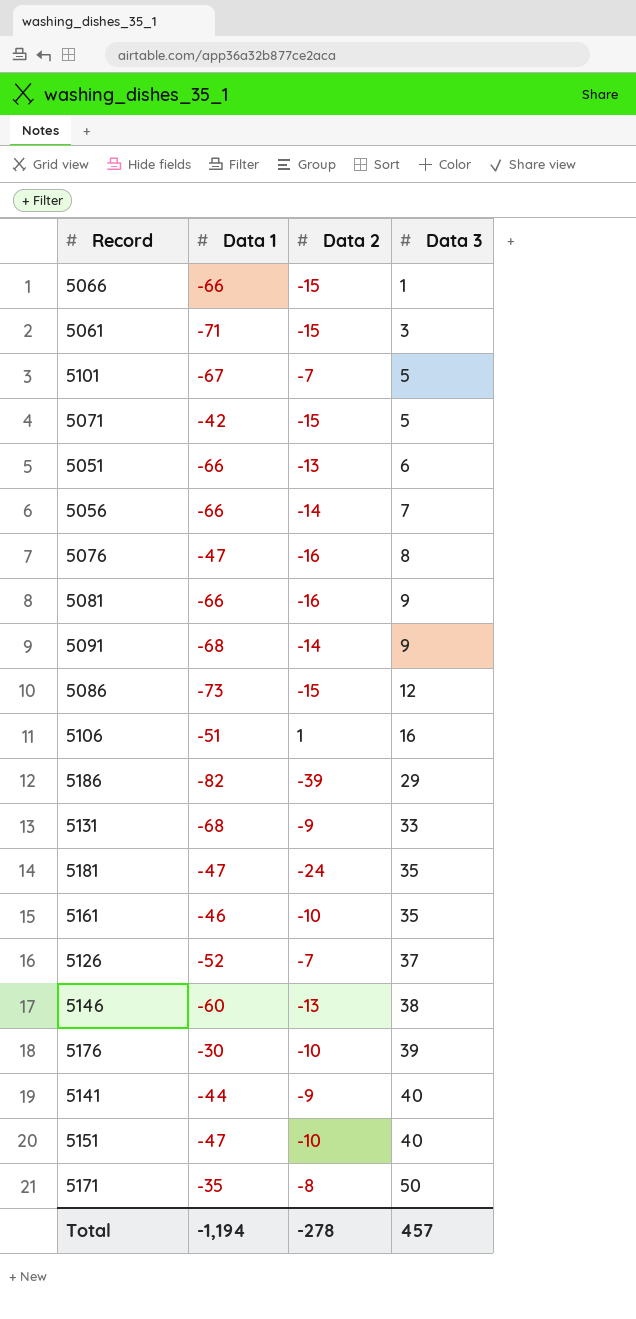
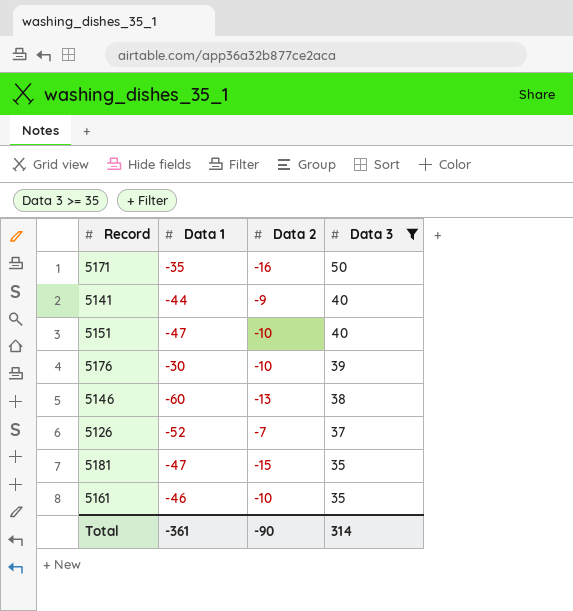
filter: none -> Data 3 >= 35
row order: Data 3 ascending -> Data 3 descending
5171 | Data 2: -8 -> -16
5181 | Data 2: -24 -> -15
Total | Data 1: -1,194 -> -361
Total | Data 2: -278 -> -90
Total | Data 3: 457 -> 314

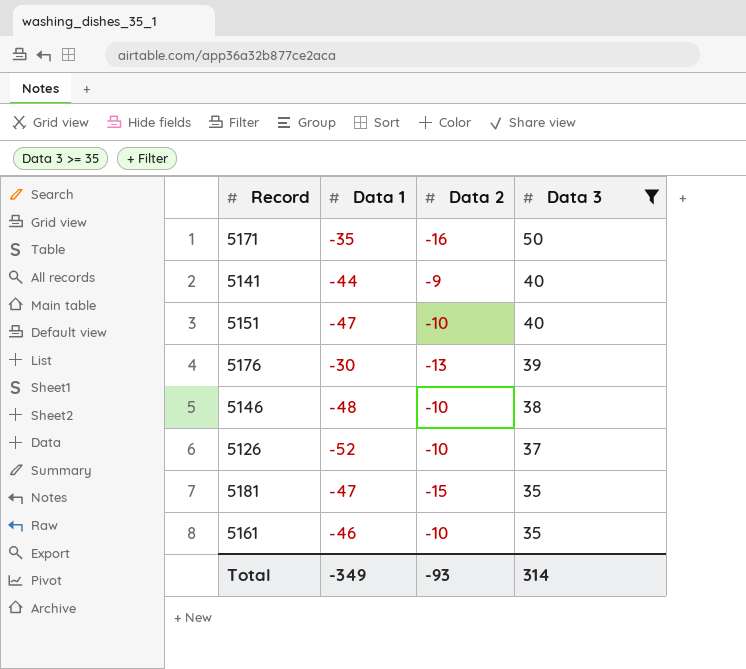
5176 | Data 2: -10 -> -13
5146 | Data 1: -60 -> -48
5146 | Data 2: -13 -> -10
5126 | Data 2: -7 -> -10
Total | Data 1: -361 -> -349
Total | Data 2: -90 -> -93

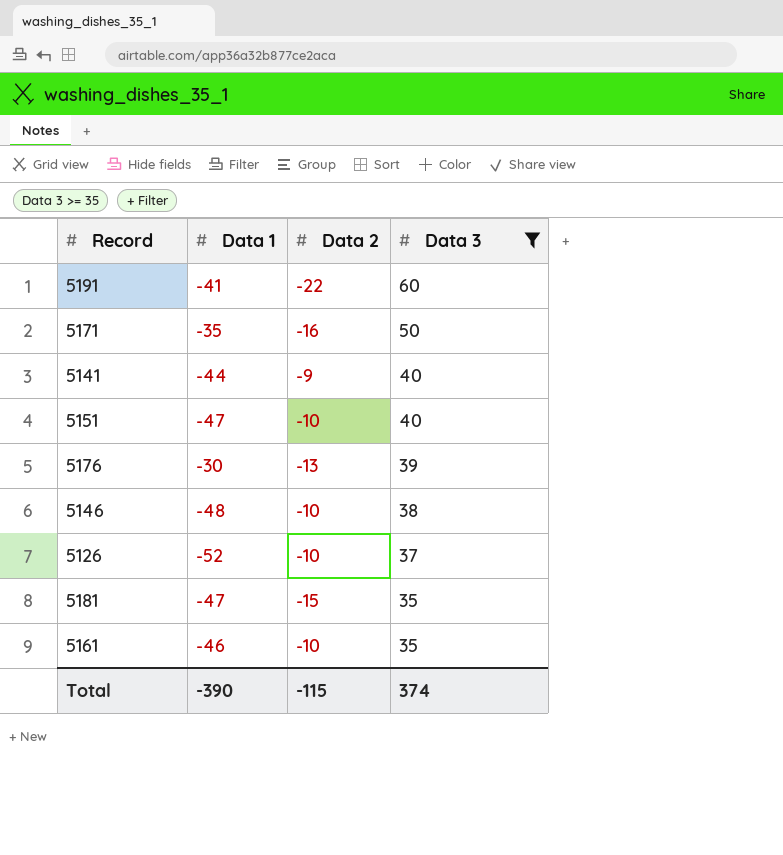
row 5191: none -> -41 | -22 | 60
Total | Data 1: -349 -> -390
Total | Data 2: -93 -> -115
Total | Data 3: 314 -> 374

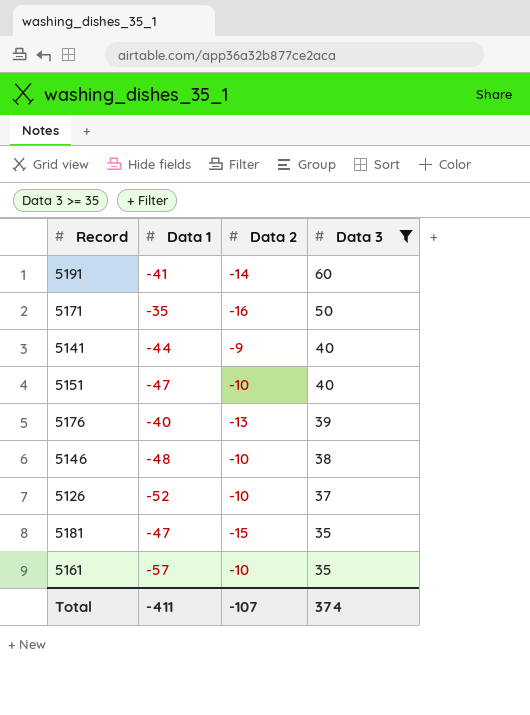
5191 | Data 2: -22 -> -14
5176 | Data 1: -30 -> -40
5161 | Data 1: -46 -> -57
Total | Data 1: -390 -> -411
Total | Data 2: -115 -> -107

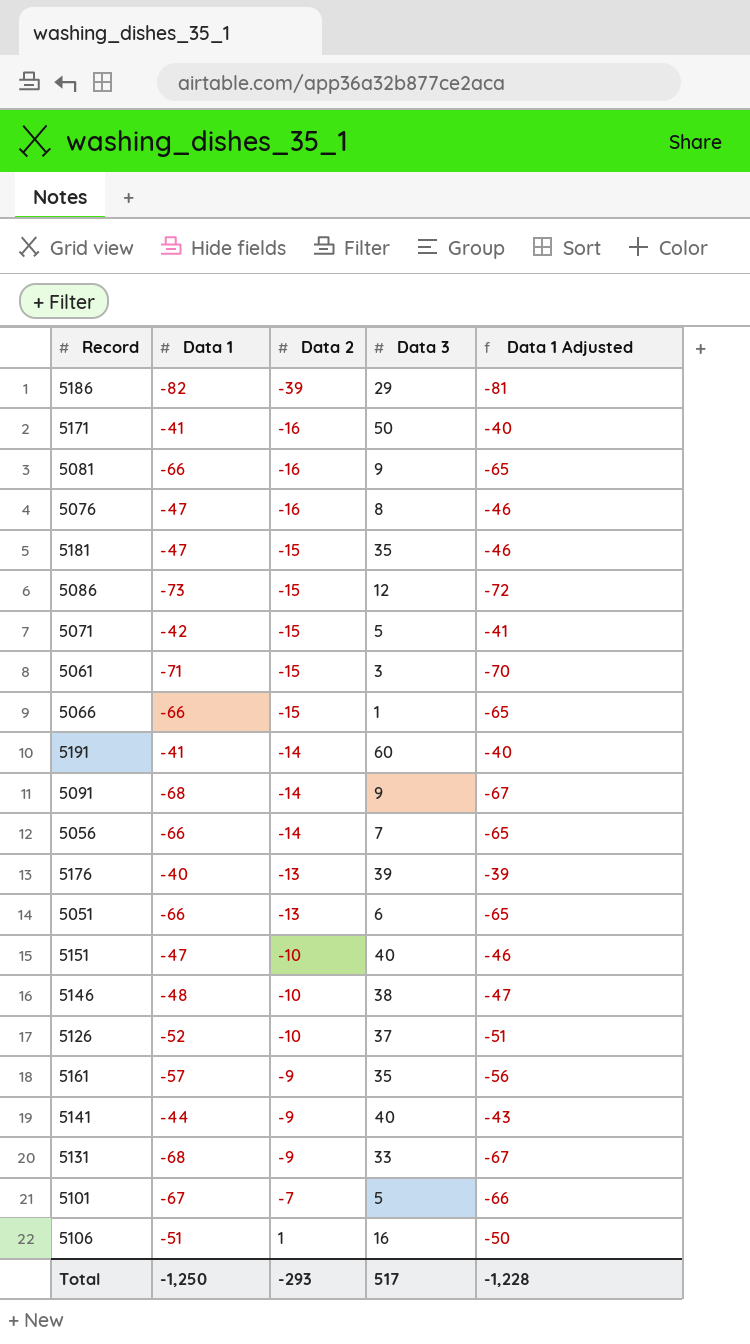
filter: Data 3 >= 35 -> none
row order: Data 3 descending -> Data 2 ascending
column Data 1 Adjusted | formula: none -> [Data 1] + 1
5171 | Data 1: -35 -> -41
5161 | Data 2: -10 -> -9
Total | Data 1: -411 -> -1,250
Total | Data 2: -107 -> -293
Total | Data 3: 374 -> 517

